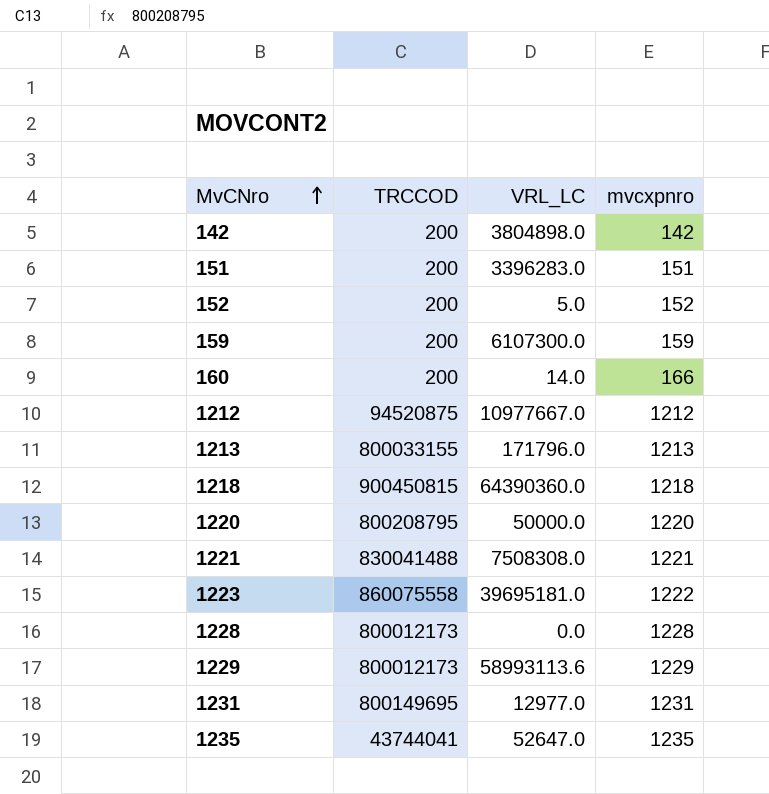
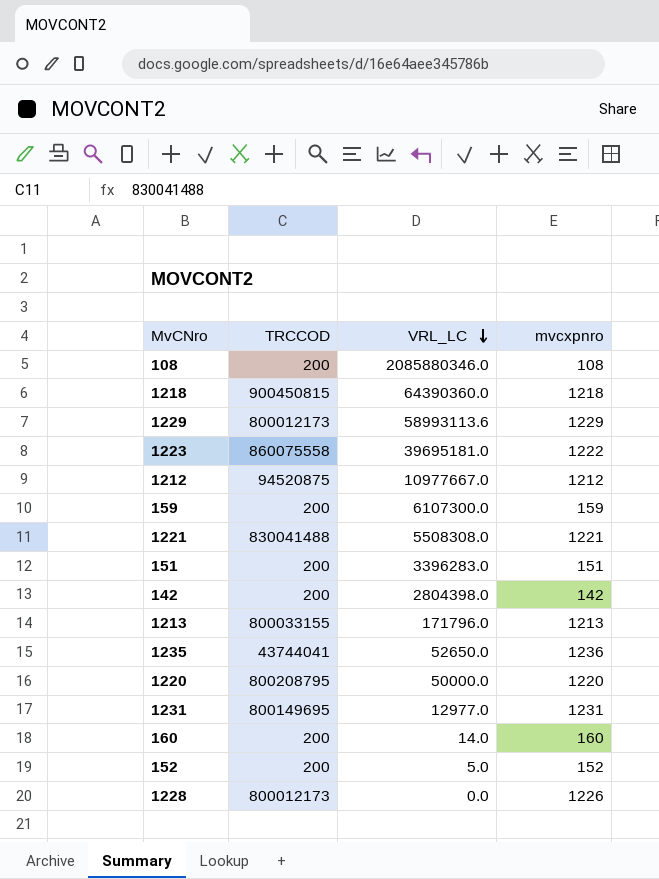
row order: MvCNro ascending -> VRL_LC descending
row 108: none -> 200 | 2085880346.0 | 108
1221 | VRL_LC: 7508308.0 -> 5508308.0
142 | VRL_LC: 3804898.0 -> 2804398.0
1235 | VRL_LC: 52647.0 -> 52650.0
1235 | mvcxpnro: 1235 -> 1236
160 | mvcxpnro: 166 -> 160
1228 | mvcxpnro: 1228 -> 1226

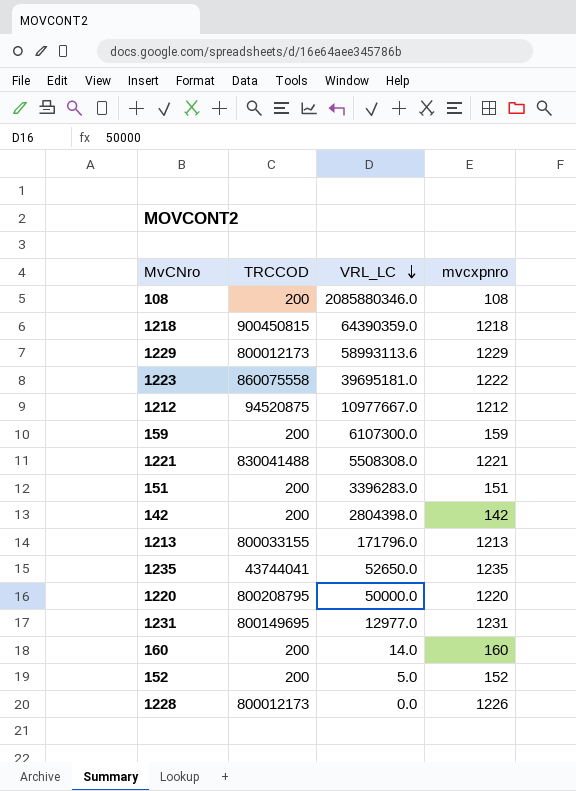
1218 | VRL_LC: 64390360.0 -> 64390359.0
1235 | mvcxpnro: 1236 -> 1235

